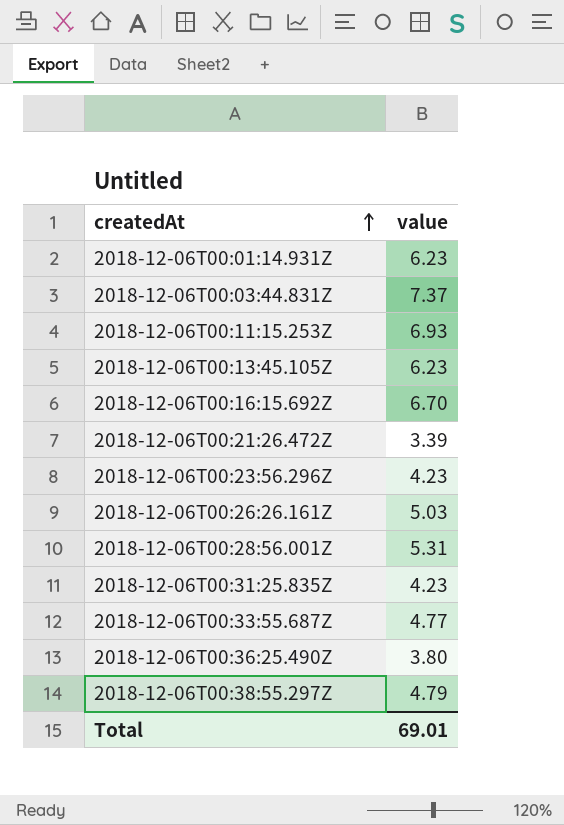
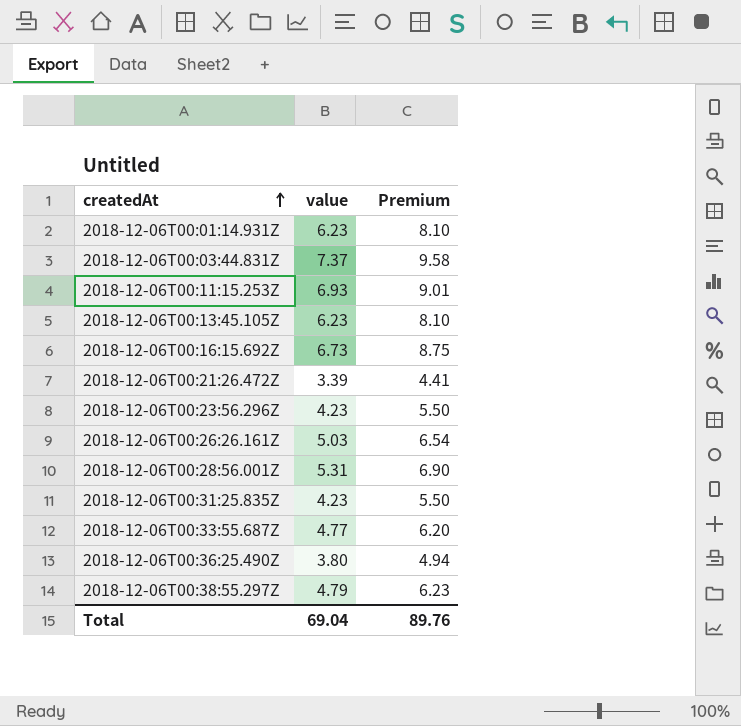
column Premium | formula: none -> [value] * 1.3
2018-12-06T00:16:15.692Z | value: 6.70 -> 6.73
Total | value: 69.01 -> 69.04

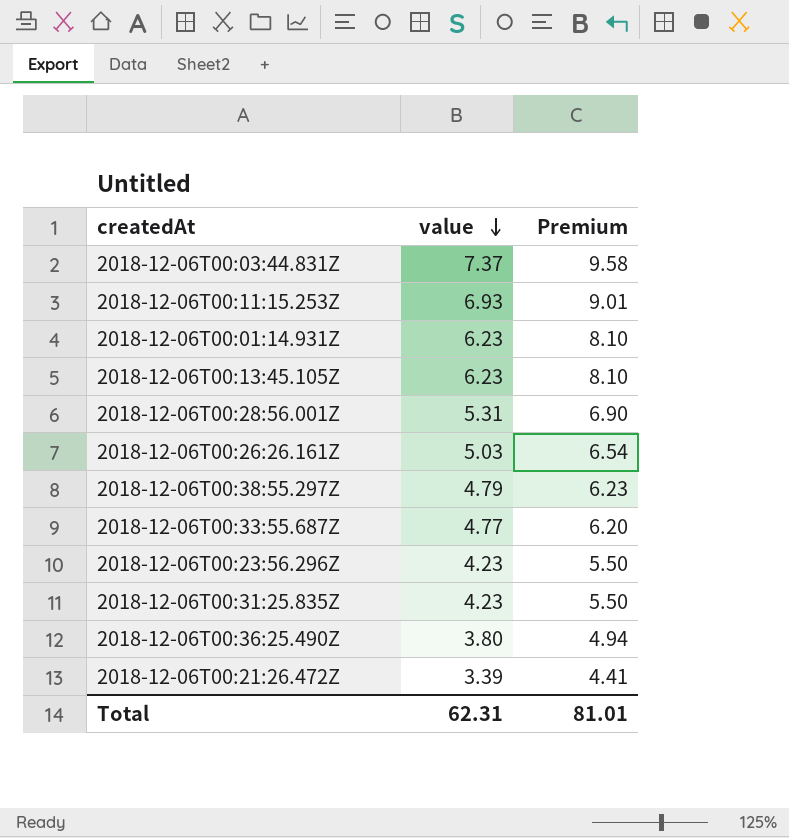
row order: createdAt ascending -> value descending
row 2018-12-06T00:16:15.692Z: 6.73 | 8.75 -> none
Total | value: 69.04 -> 62.31
Total | Premium: 89.76 -> 81.01

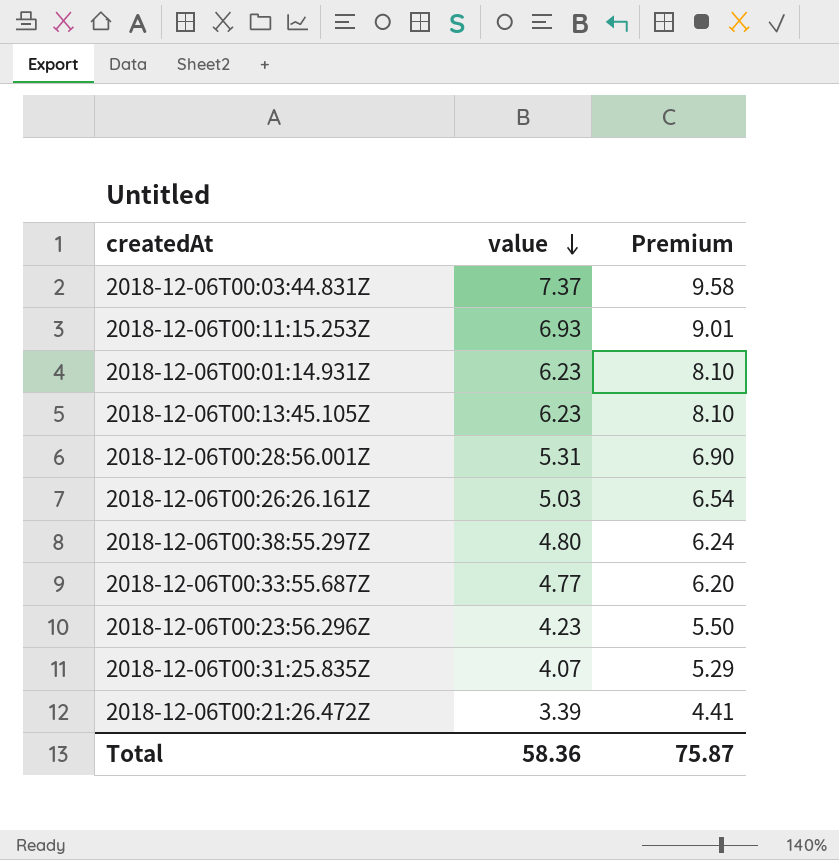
row 2018-12-06T00:36:25.490Z: 3.80 | 4.94 -> none
2018-12-06T00:38:55.297Z | value: 4.79 -> 4.80
2018-12-06T00:38:55.297Z | Premium: 6.23 -> 6.24
2018-12-06T00:31:25.835Z | value: 4.23 -> 4.07
2018-12-06T00:31:25.835Z | Premium: 5.50 -> 5.29
Total | value: 62.31 -> 58.36
Total | Premium: 81.01 -> 75.87

